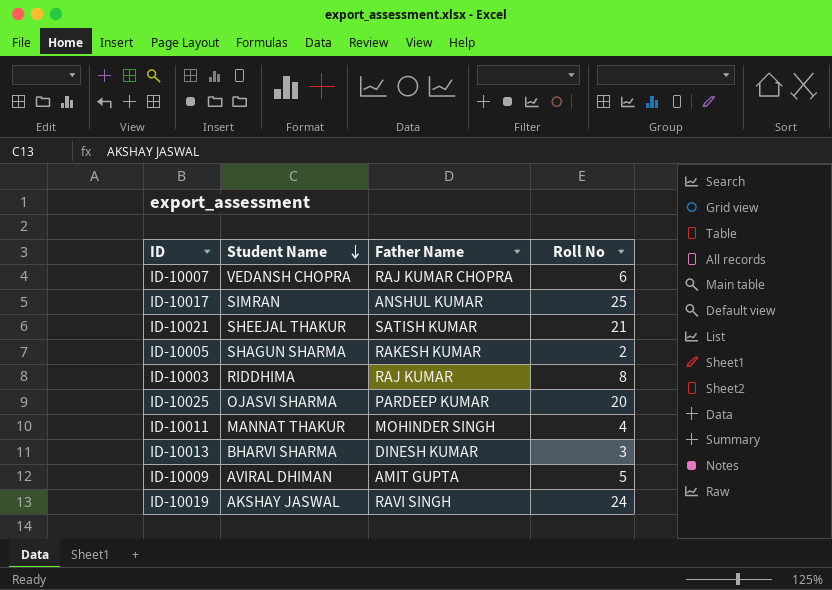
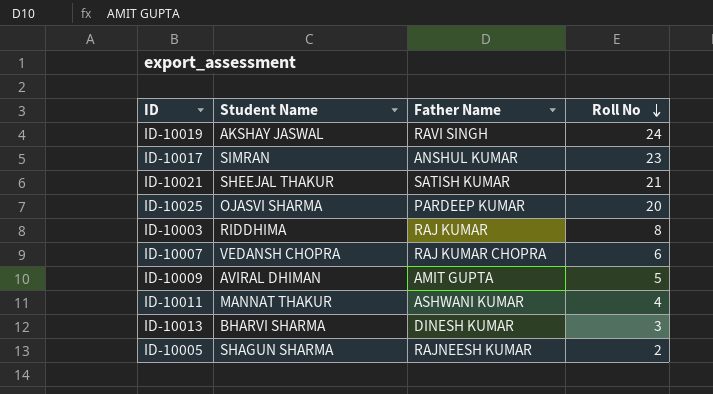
row order: Student Name descending -> Roll No descending
ID-10017 | Roll No: 25 -> 23
ID-10011 | Father Name: MOHINDER SINGH -> ASHWANI KUMAR
ID-10005 | Father Name: RAKESH KUMAR -> RAJNEESH KUMAR

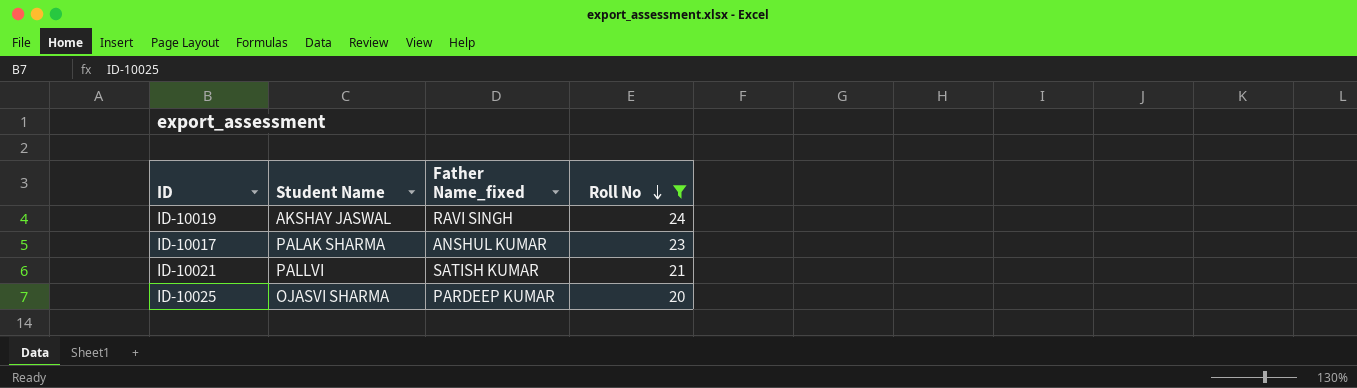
filter: none -> Roll No >= 20
column name: Father Name -> Father Name_fixed
ID-10017 | Student Name: SIMRAN -> PALAK SHARMA
ID-10021 | Student Name: SHEEJAL THAKUR -> PALLVI

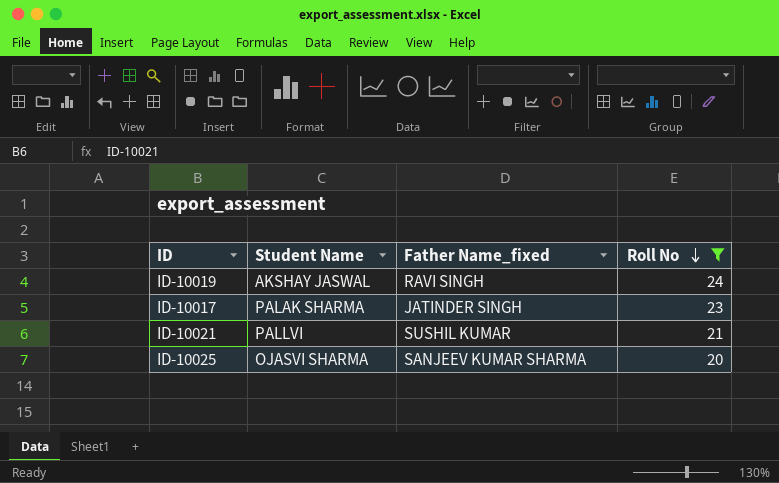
ID-10017 | Father Name_fixed: ANSHUL KUMAR -> JATINDER SINGH
ID-10021 | Father Name_fixed: SATISH KUMAR -> SUSHIL KUMAR
ID-10025 | Father Name_fixed: PARDEEP KUMAR -> SANJEEV KUMAR SHARMA

